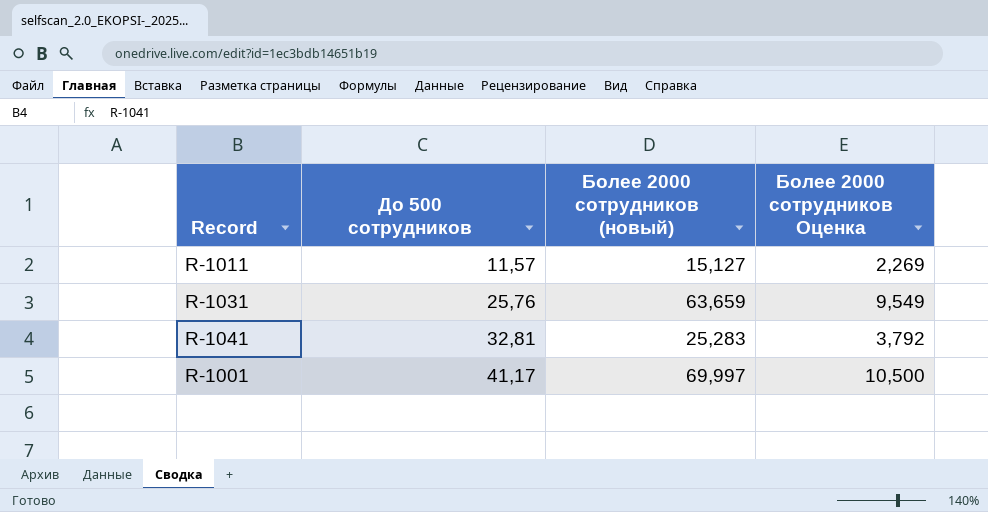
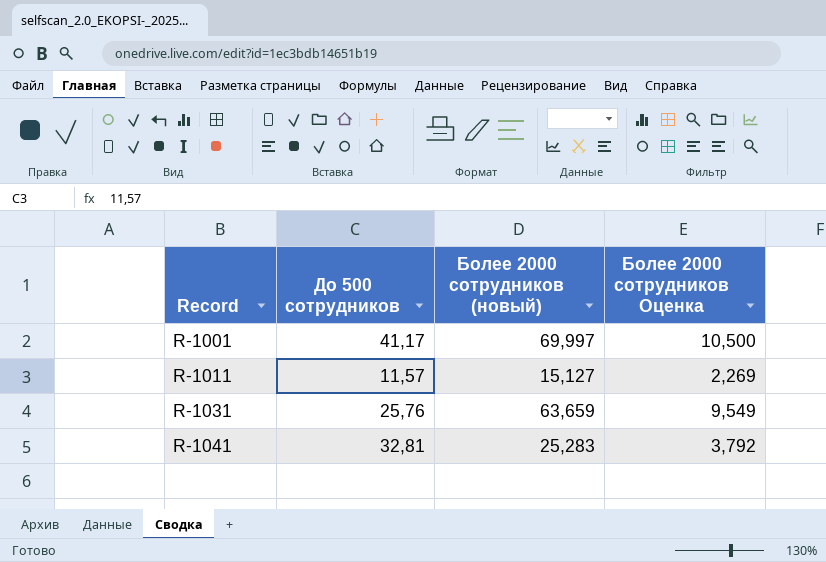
row order: До 500 сотрудников ascending -> Record ascending

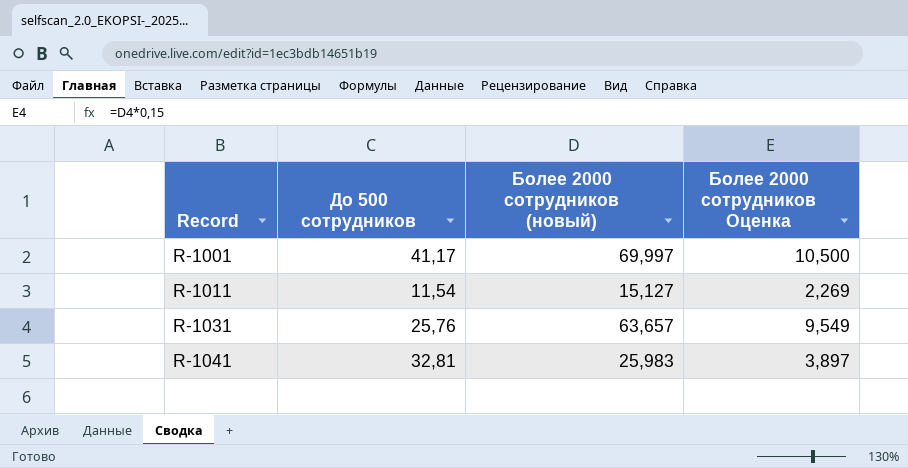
R-1011 | До 500 сотрудников: 11,57 -> 11,54
R-1031 | Более 2000 сотрудников (новый): 63,659 -> 63,657
R-1041 | Более 2000 сотрудников (новый): 25,283 -> 25,983
R-1041 | Более 2000 сотрудников Оценка: 3,792 -> 3,897

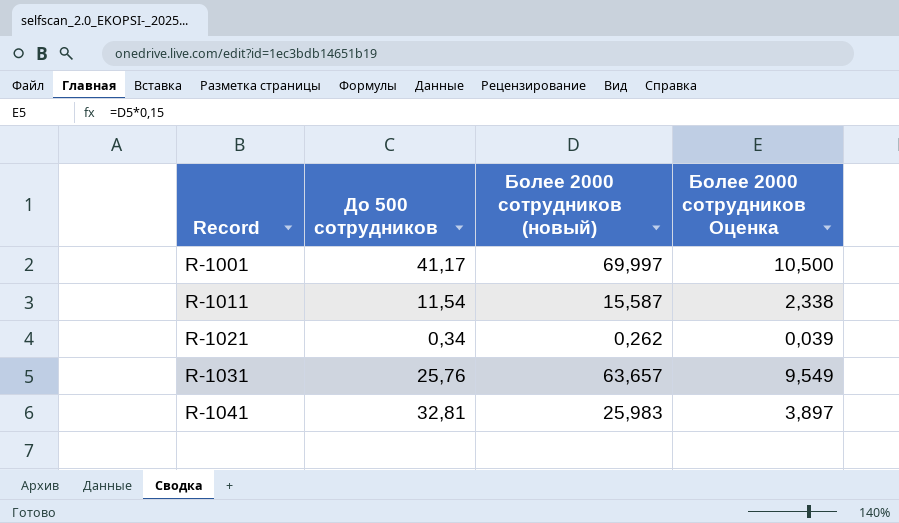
R-1011 | Более 2000 сотрудников (новый): 15,127 -> 15,587
R-1011 | Более 2000 сотрудников Оценка: 2,269 -> 2,338
row R-1021: none -> 0,34 | 0,262 | 0,039

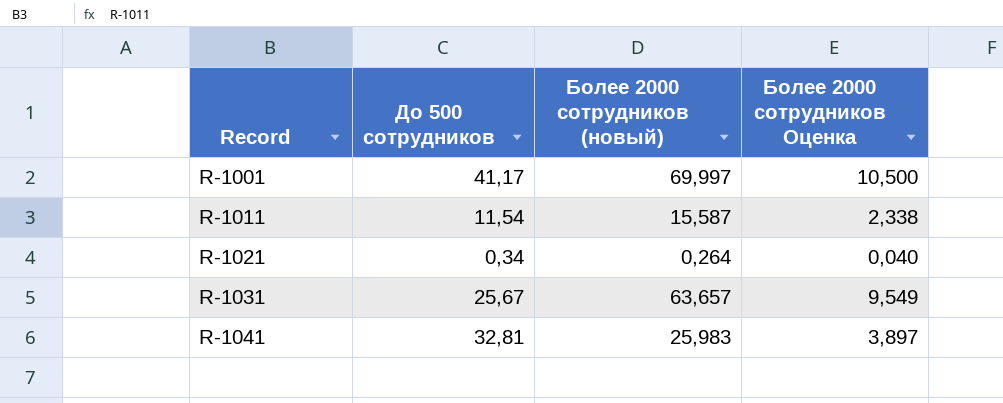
R-1021 | Более 2000 сотрудников (новый): 0,262 -> 0,264
R-1021 | Более 2000 сотрудников Оценка: 0,039 -> 0,040
R-1031 | До 500 сотрудников: 25,76 -> 25,67

